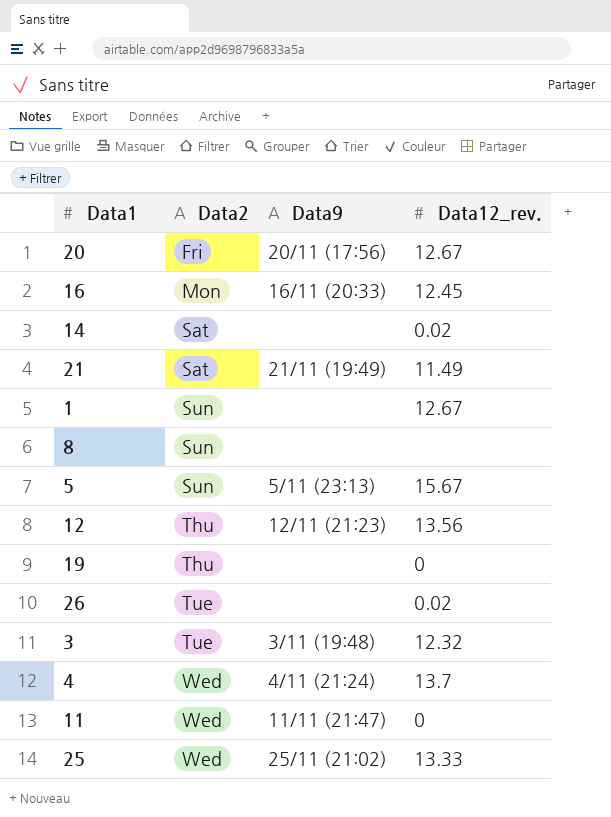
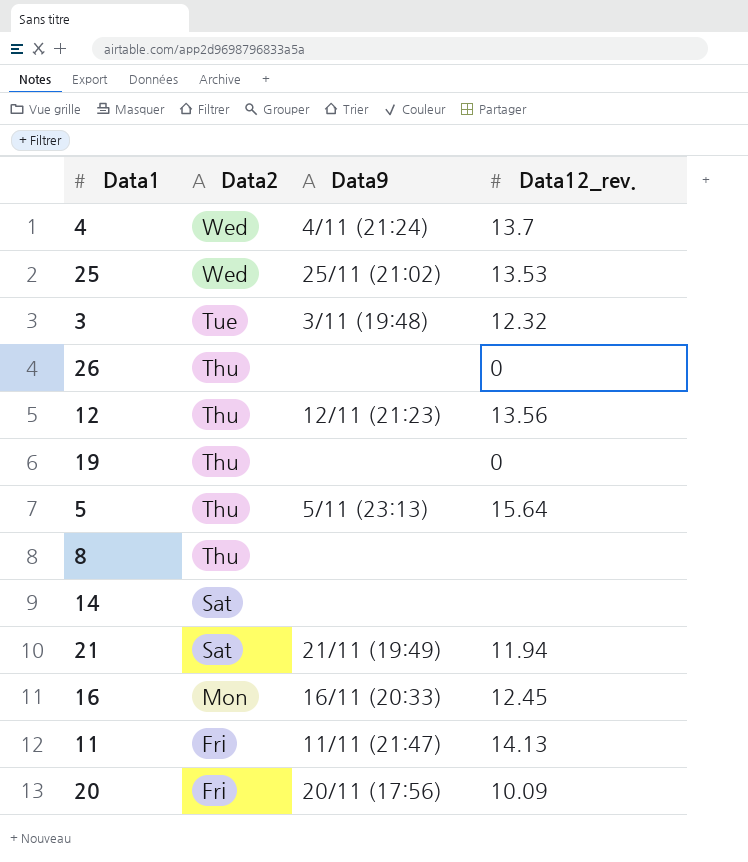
row order: Data2 ascending -> Data2 descending
row 1: Sun | none | 12.67 -> none
25 | Data12_rev.: 13.33 -> 13.53
26 | Data2: Tue -> Thu
26 | Data12_rev.: 0.02 -> 0
5 | Data2: Sun -> Thu
5 | Data12_rev.: 15.67 -> 15.64
8 | Data2: Sun -> Thu
14 | Data12_rev.: 0.02 -> none
21 | Data12_rev.: 11.49 -> 11.94
11 | Data2: Wed -> Fri
11 | Data12_rev.: 0 -> 14.13
20 | Data12_rev.: 12.67 -> 10.09

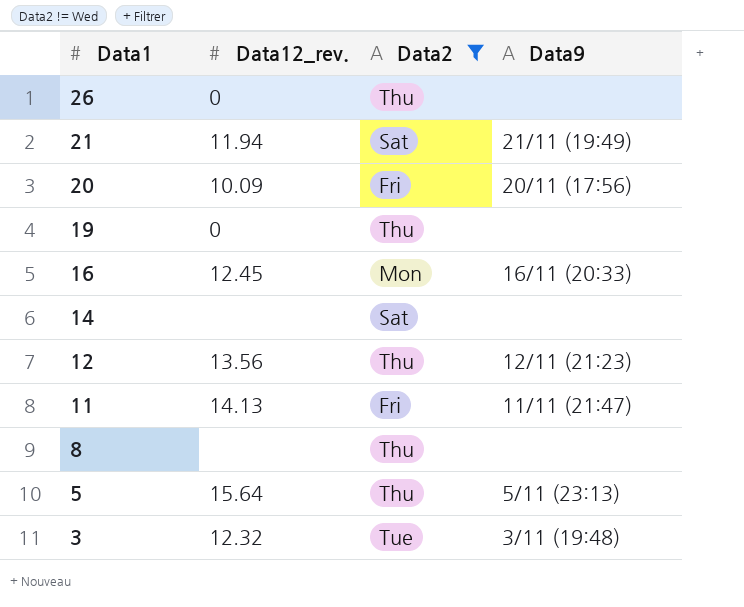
filter: none -> Data2 != Wed
row order: Data2 descending -> Data1 descending
column Data12_rev. | position: 4 -> 2

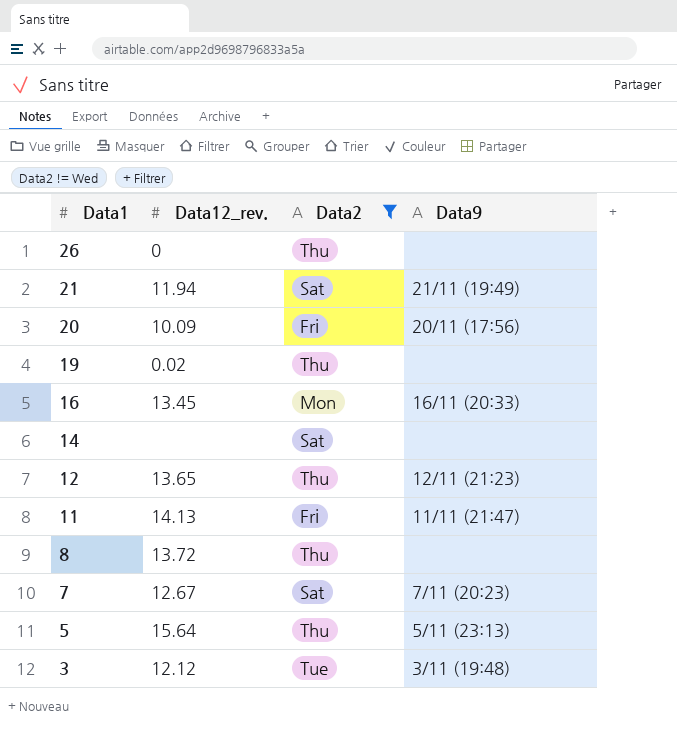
19 | Data12_rev.: 0 -> 0.02
16 | Data12_rev.: 12.45 -> 13.45
12 | Data12_rev.: 13.56 -> 13.65
8 | Data12_rev.: none -> 13.72
row 7: none -> 12.67 | Sat | 7/11 (20:23)
3 | Data12_rev.: 12.32 -> 12.12

